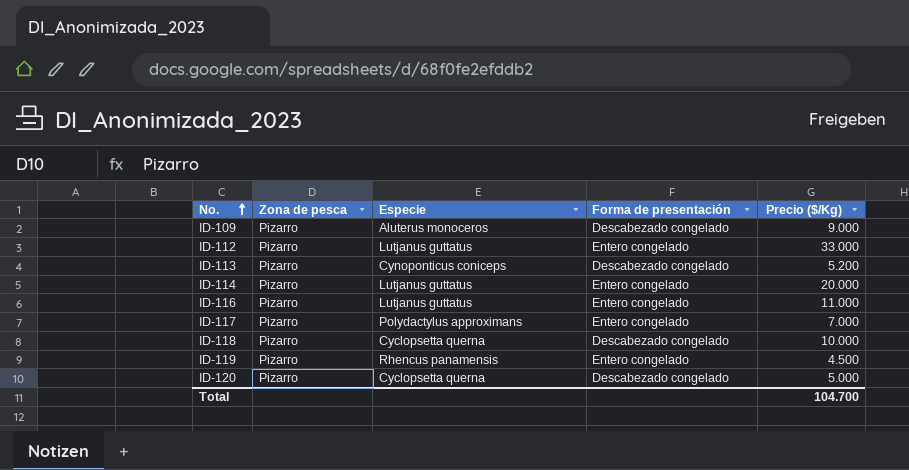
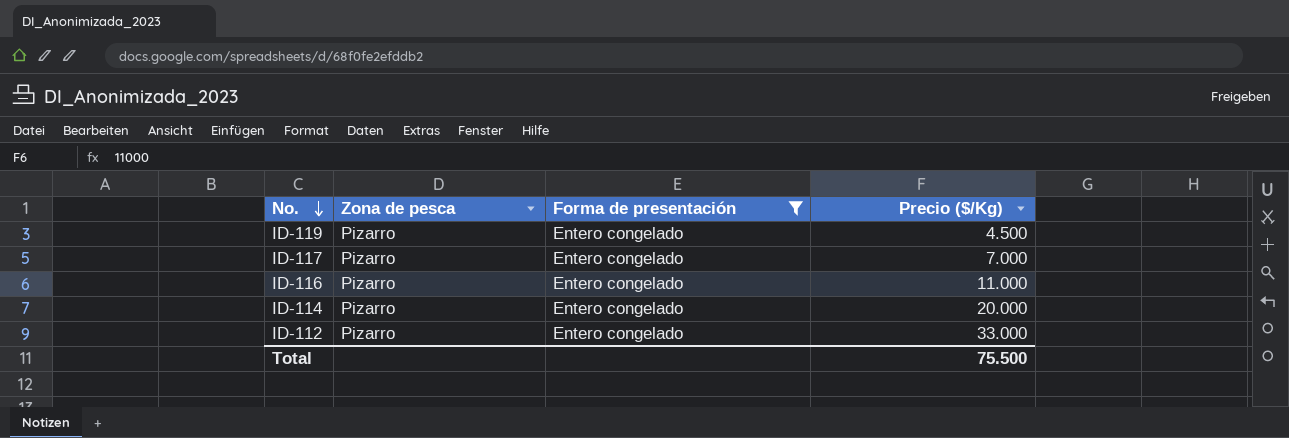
filter: none -> Forma de presentación = Entero congelado
row order: No. ascending -> No. descending
column Especie | position: 3 -> none
Total | Precio ($/Kg): 104.700 -> 75.500

